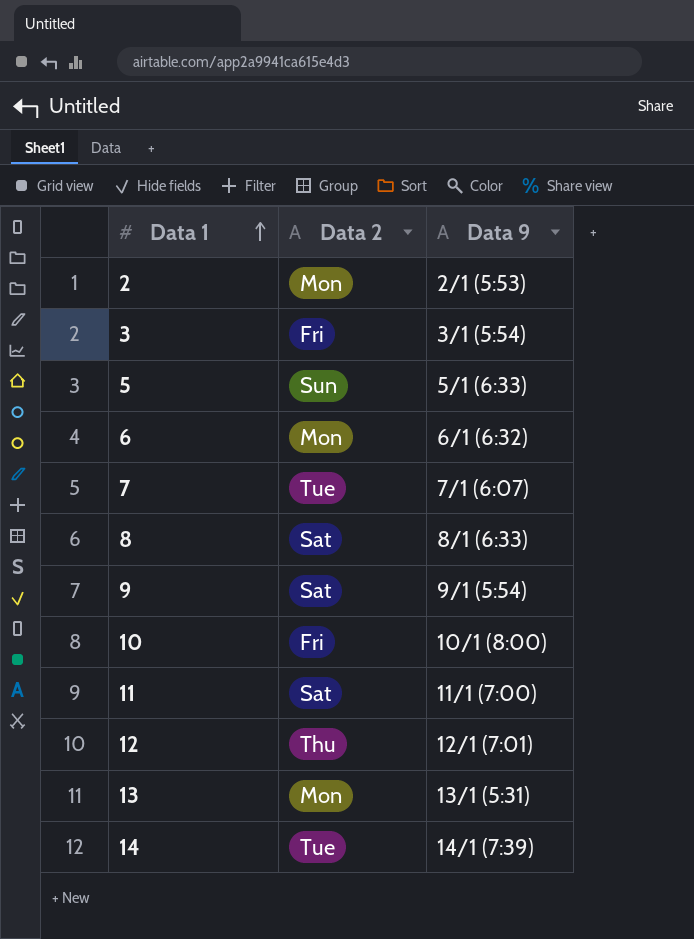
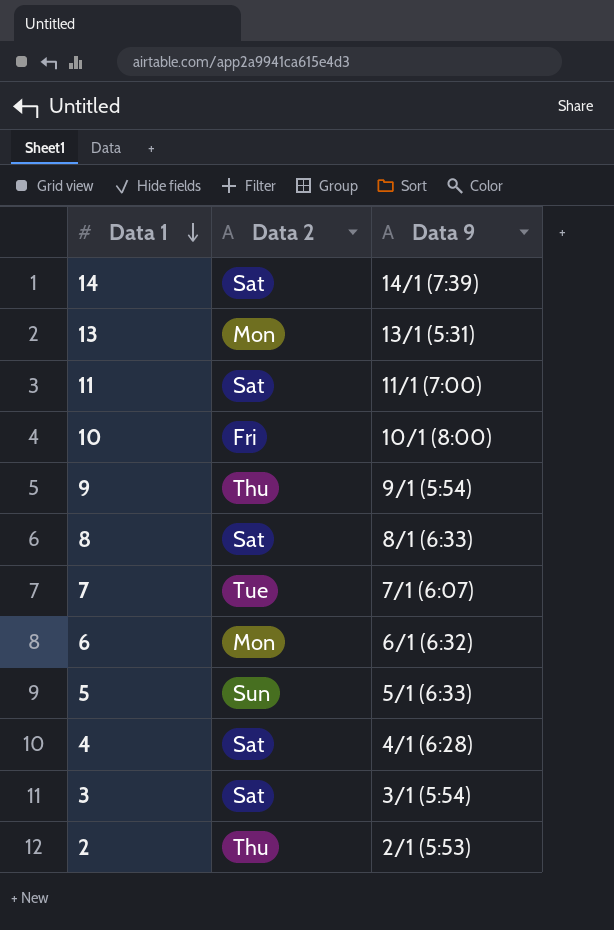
row order: Data 1 ascending -> Data 1 descending
row 12: Thu | 12/1 (7:01) -> none
14 | Data 2: Tue -> Sat
9 | Data 2: Sat -> Thu
row 4: none -> Sat | 4/1 (6:28)
3 | Data 2: Fri -> Sat
2 | Data 2: Mon -> Thu

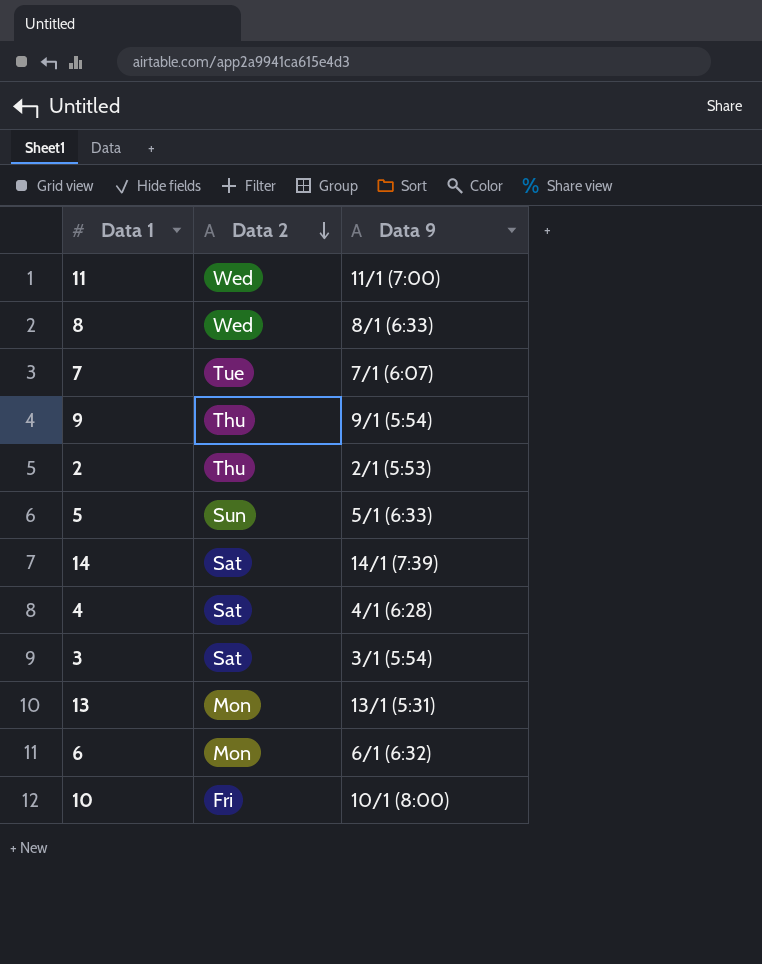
row order: Data 1 descending -> Data 2 descending
11 | Data 2: Sat -> Wed
8 | Data 2: Sat -> Wed

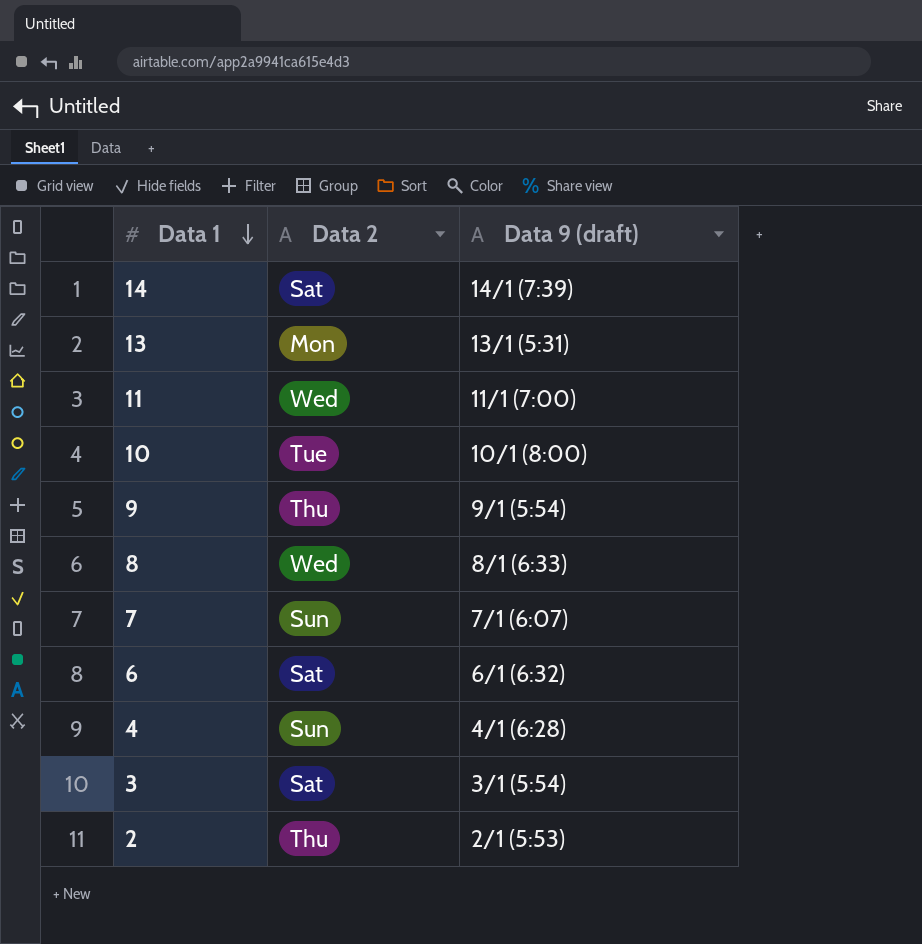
row order: Data 2 descending -> Data 1 descending
column name: Data 9 -> Data 9 (draft)
row 5: Sun | 5/1 (6:33) -> none
10 | Data 2: Fri -> Tue
7 | Data 2: Tue -> Sun
6 | Data 2: Mon -> Sat
4 | Data 2: Sat -> Sun

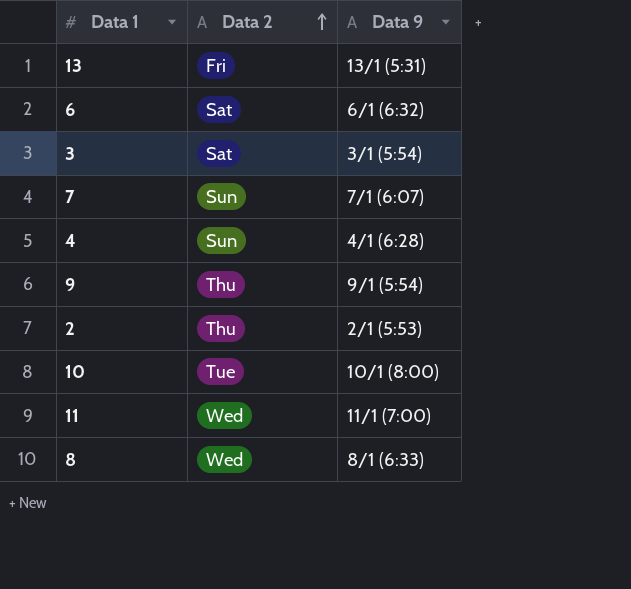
row order: Data 1 descending -> Data 2 ascending
column name: Data 9 (draft) -> Data 9
row 14: Sat | 14/1 (7:39) -> none
13 | Data 2: Mon -> Fri

